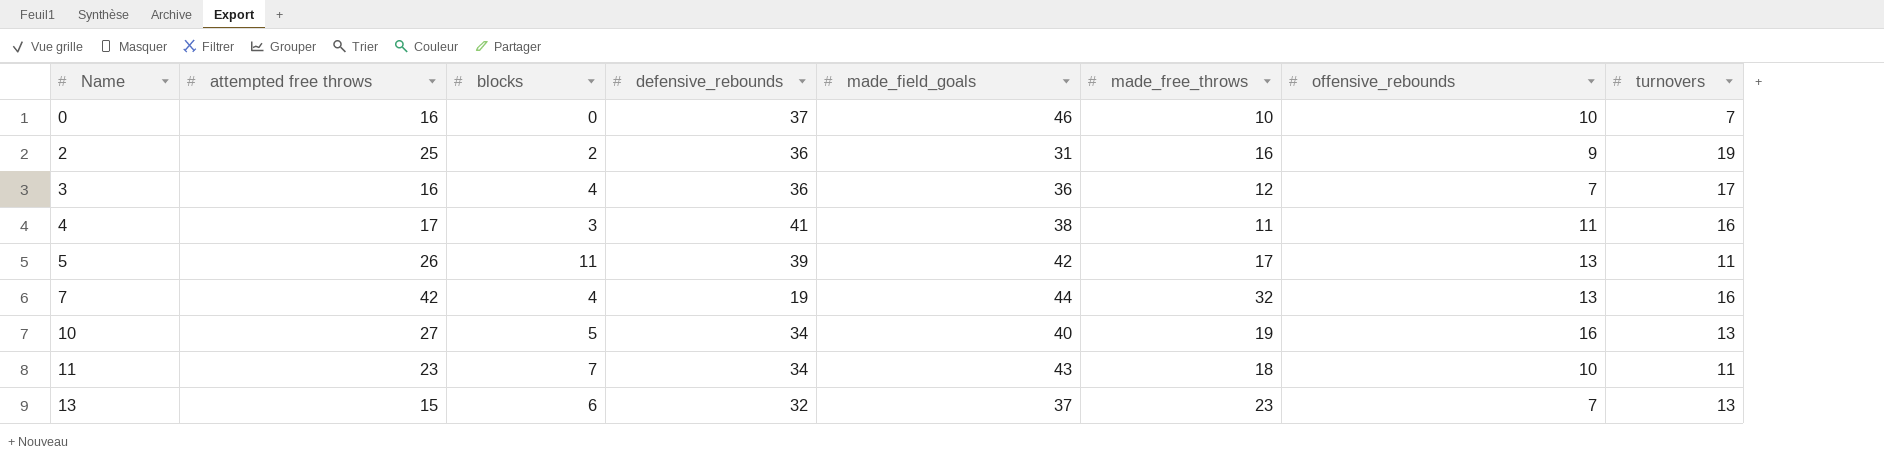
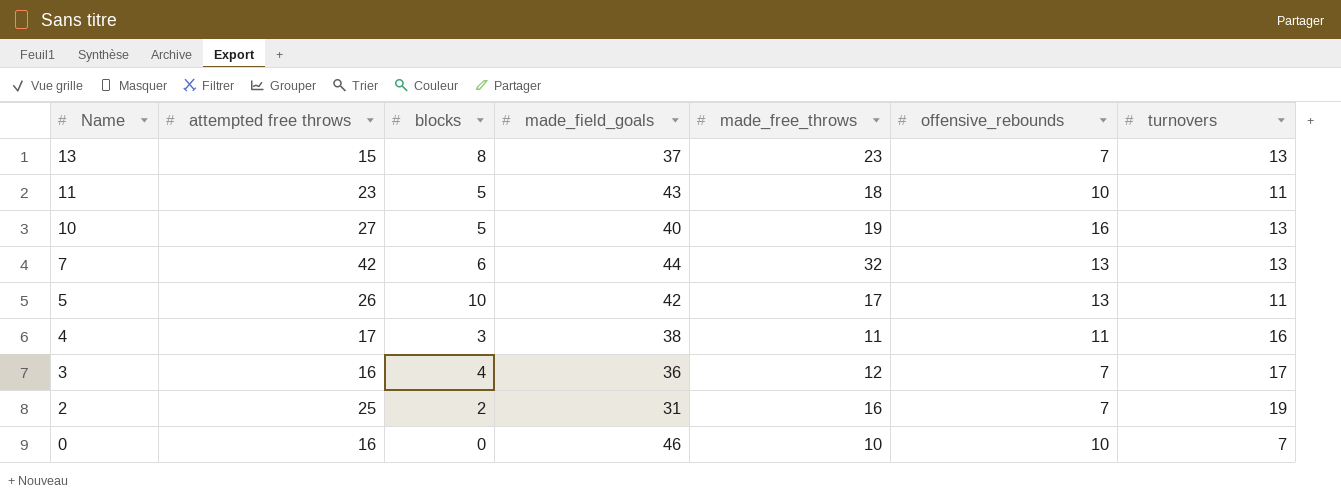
row order: Name ascending -> Name descending
column defensive_rebounds | position: 4 -> none
13 | blocks: 6 -> 8
11 | blocks: 7 -> 5
7 | blocks: 4 -> 6
7 | turnovers: 16 -> 13
5 | blocks: 11 -> 10
2 | offensive_rebounds: 9 -> 7

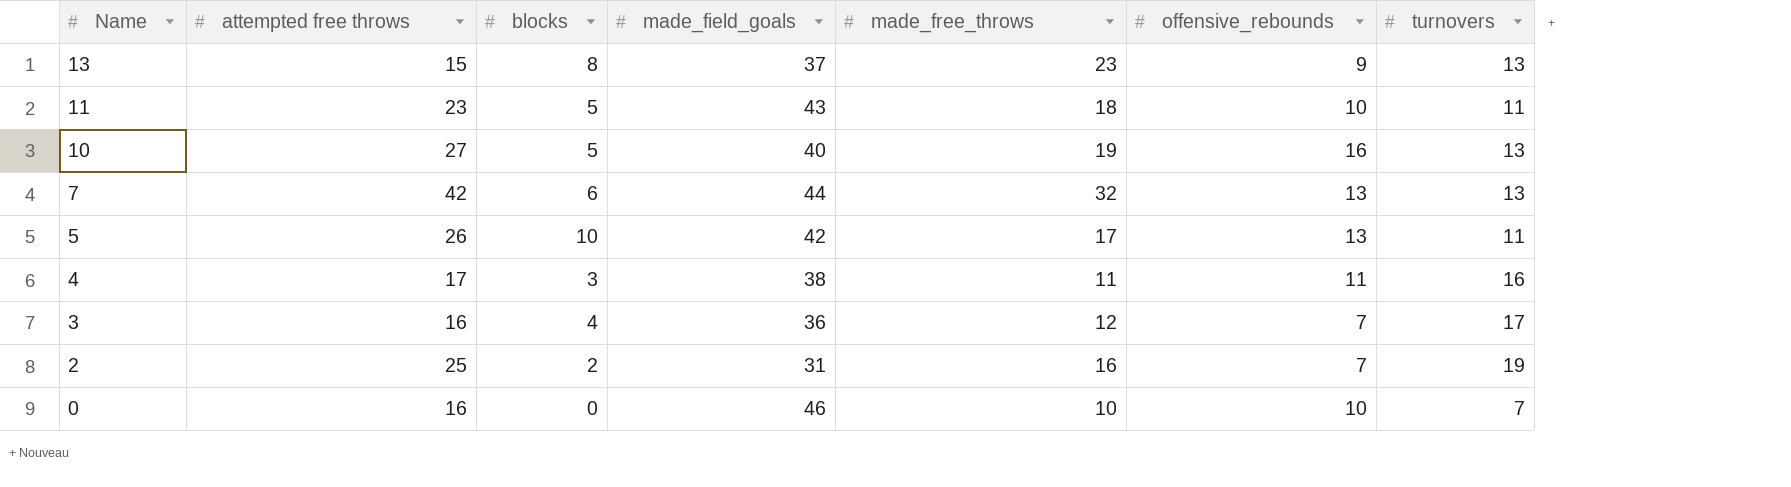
13 | offensive_rebounds: 7 -> 9

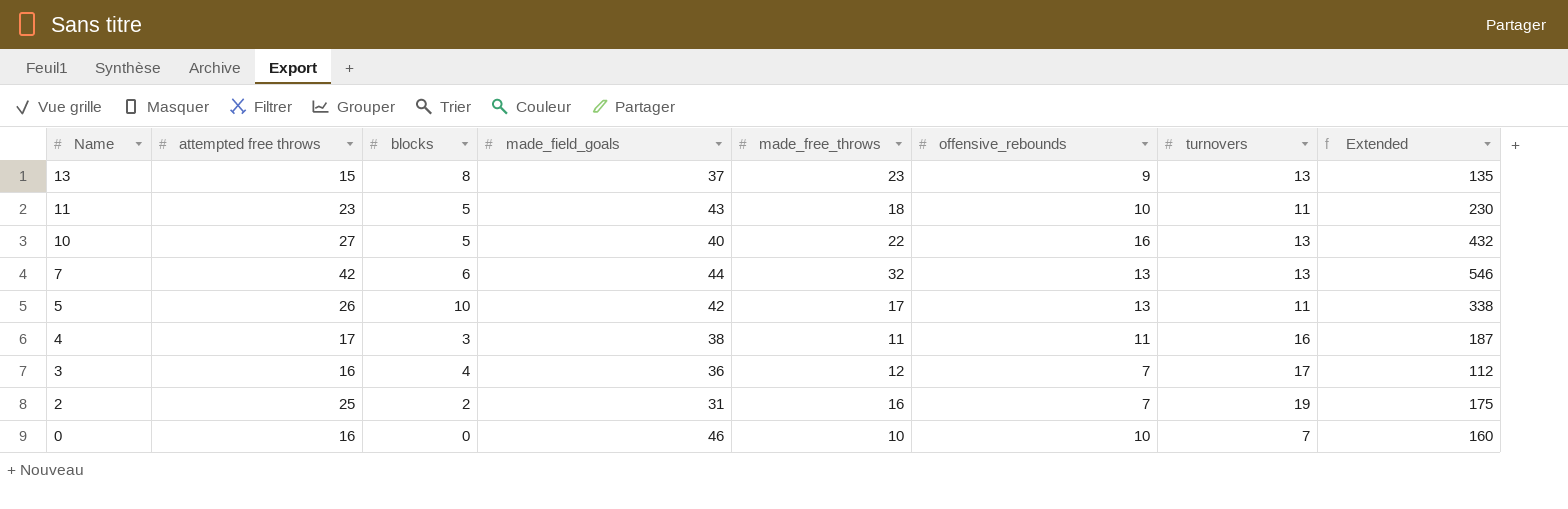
column Extended | formula: none -> [attempted free throws] * [offensive_rebounds]
10 | made_free_throws: 19 -> 22

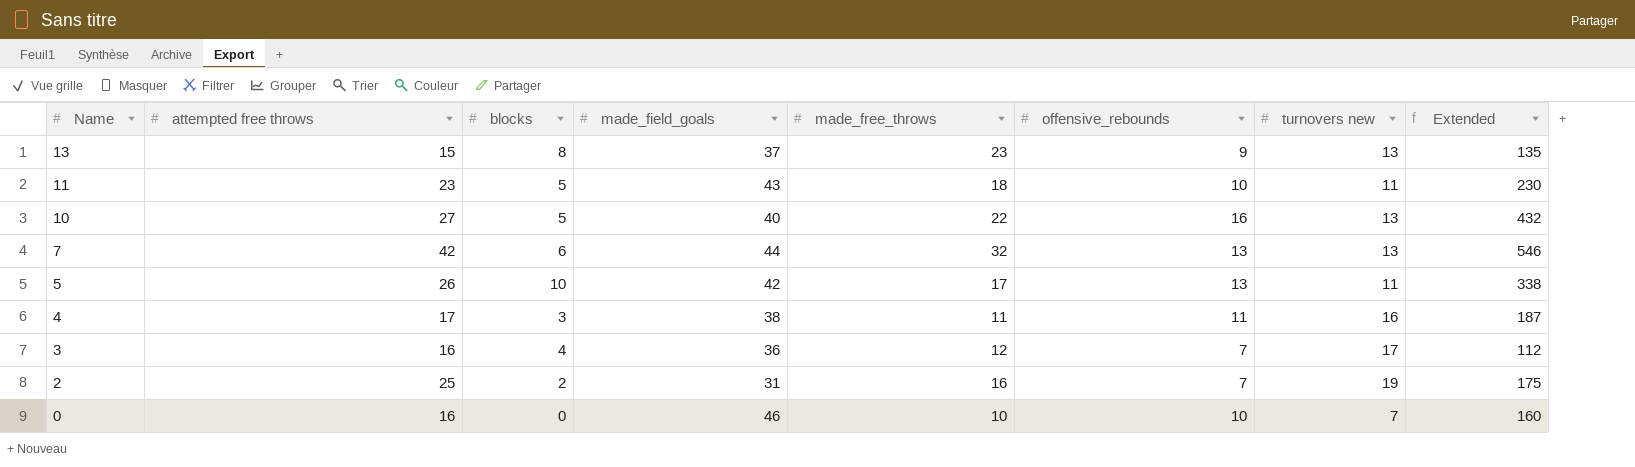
column name: turnovers -> turnovers new

